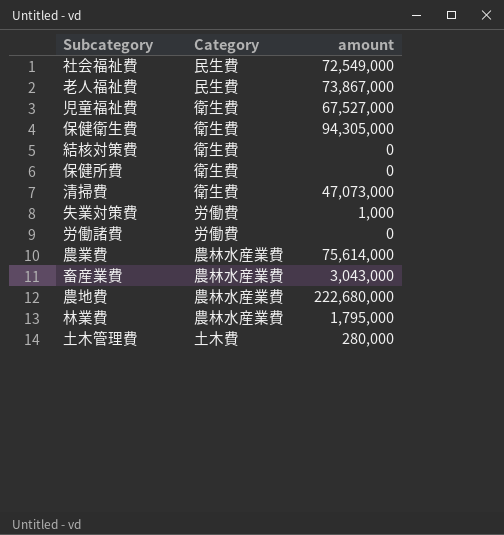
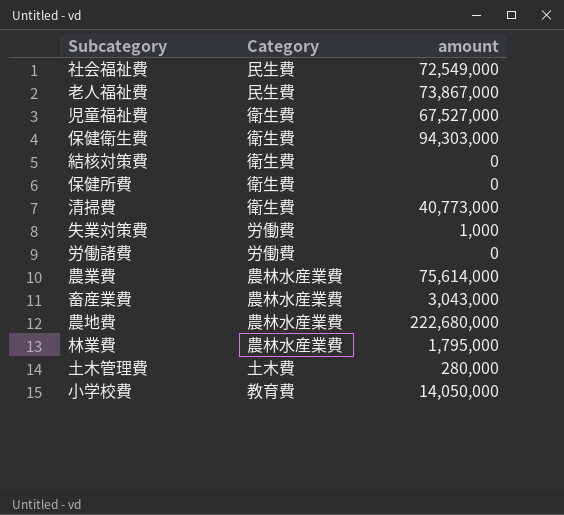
保健衛生費 | amount: 94,305,000 -> 94,303,000
清掃費 | amount: 47,073,000 -> 40,773,000
row 小学校費: none -> 教育費 | 14,050,000

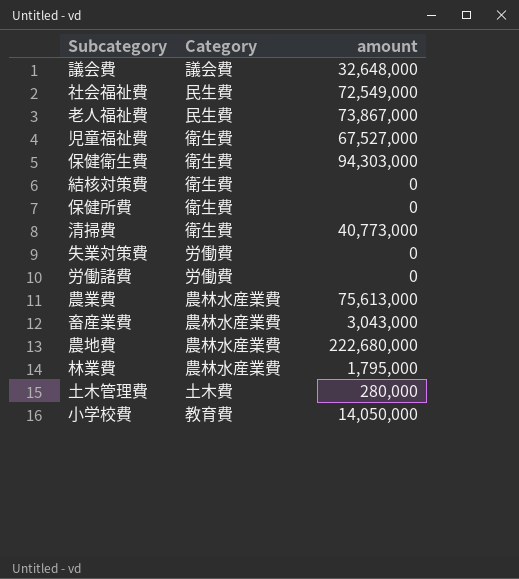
row 議会費: none -> 議会費 | 32,648,000
失業対策費 | amount: 1,000 -> 0
農業費 | amount: 75,614,000 -> 75,613,000

